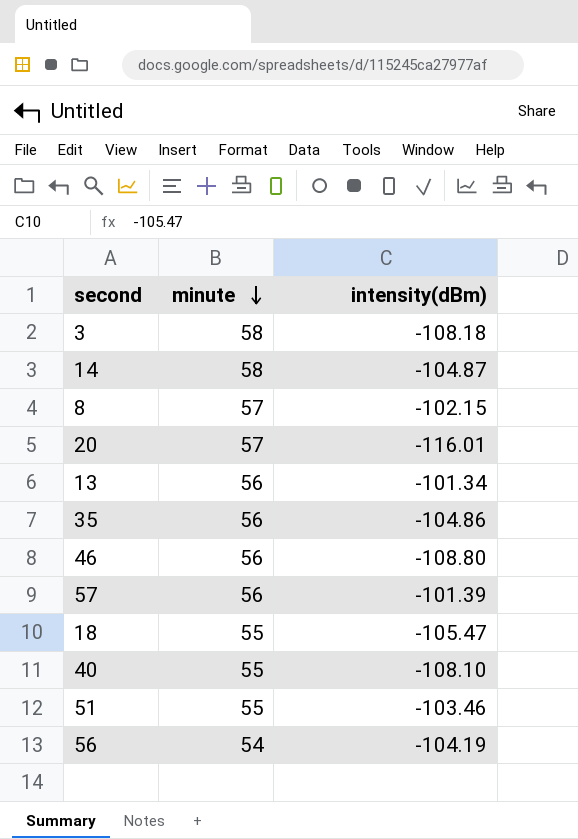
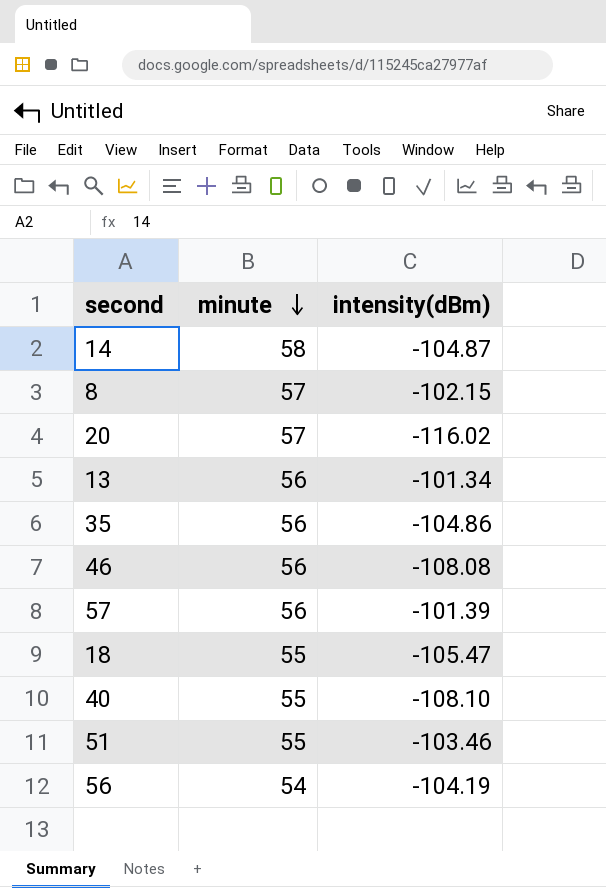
row 3: 58 | -108.18 -> none
20 | intensity(dBm): -116.01 -> -116.02
46 | intensity(dBm): -108.80 -> -108.08

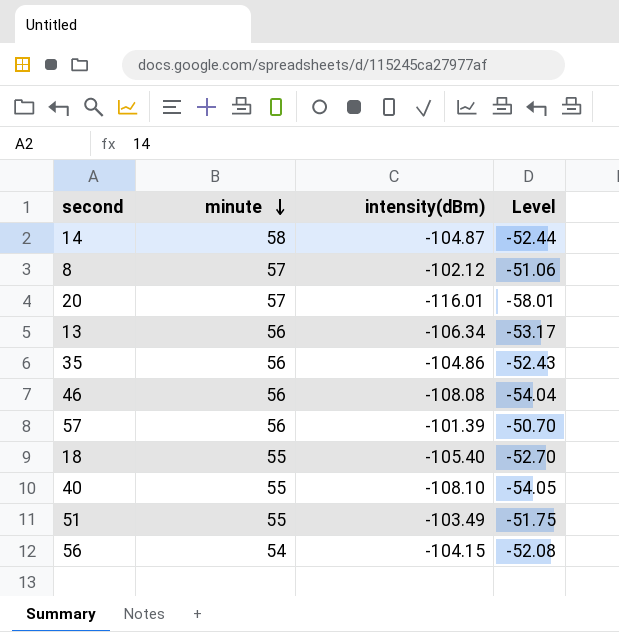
column Level | formula: none -> [intensity(dBm)] * 0.5
8 | intensity(dBm): -102.15 -> -102.12
20 | intensity(dBm): -116.02 -> -116.01
13 | intensity(dBm): -101.34 -> -106.34
18 | intensity(dBm): -105.47 -> -105.40
51 | intensity(dBm): -103.46 -> -103.49
56 | intensity(dBm): -104.19 -> -104.15

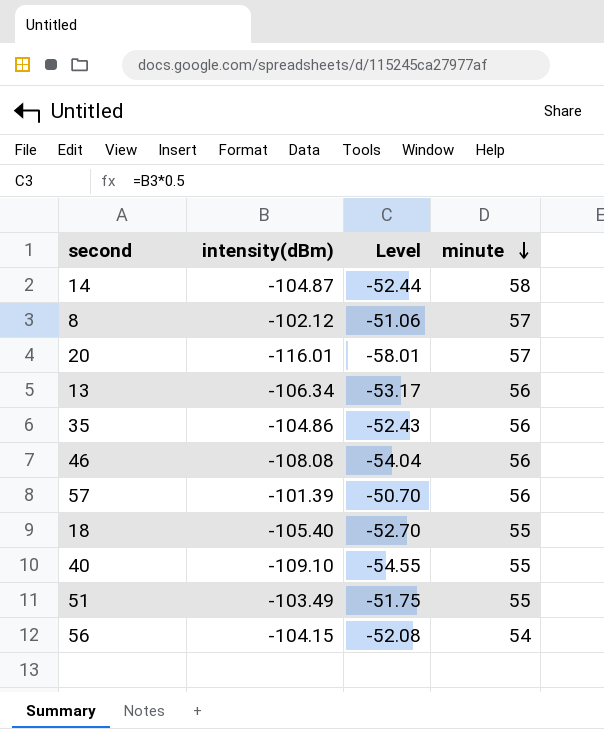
column minute | position: 2 -> 4
40 | intensity(dBm): -108.10 -> -109.10
40 | Level: -54.05 -> -54.55

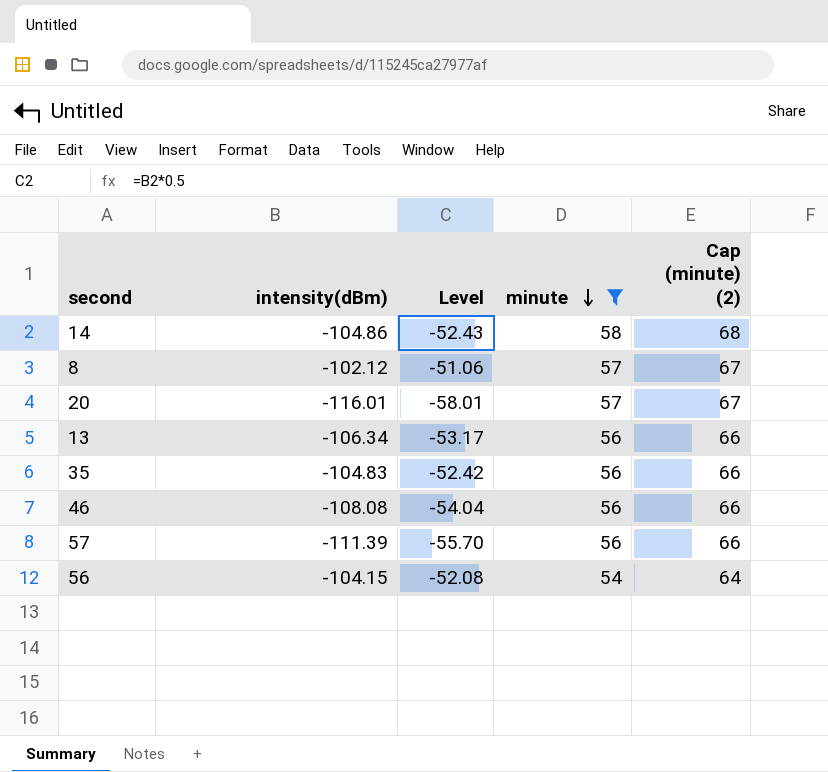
filter: none -> minute != 55
column Cap (minute) (2) | formula: none -> [minute] + 10
14 | intensity(dBm): -104.87 -> -104.86
14 | Level: -52.44 -> -52.43
35 | intensity(dBm): -104.86 -> -104.83
35 | Level: -52.43 -> -52.42
57 | intensity(dBm): -101.39 -> -111.39
57 | Level: -50.70 -> -55.70

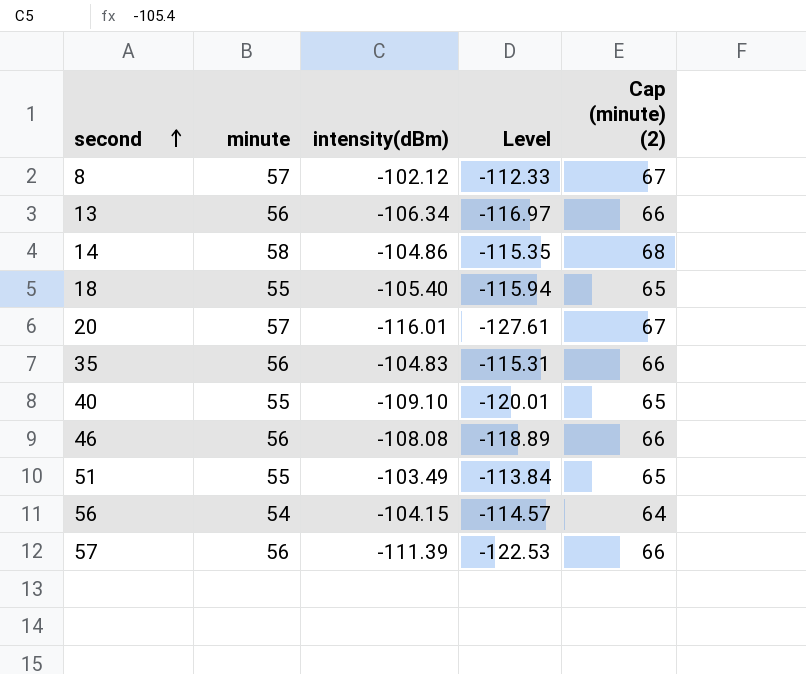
filter: minute != 55 -> none
row order: minute descending -> second ascending
column minute | position: 4 -> 2
column Level | formula: [intensity(dBm)] * 0.5 -> [intensity(dBm)] * 1.1

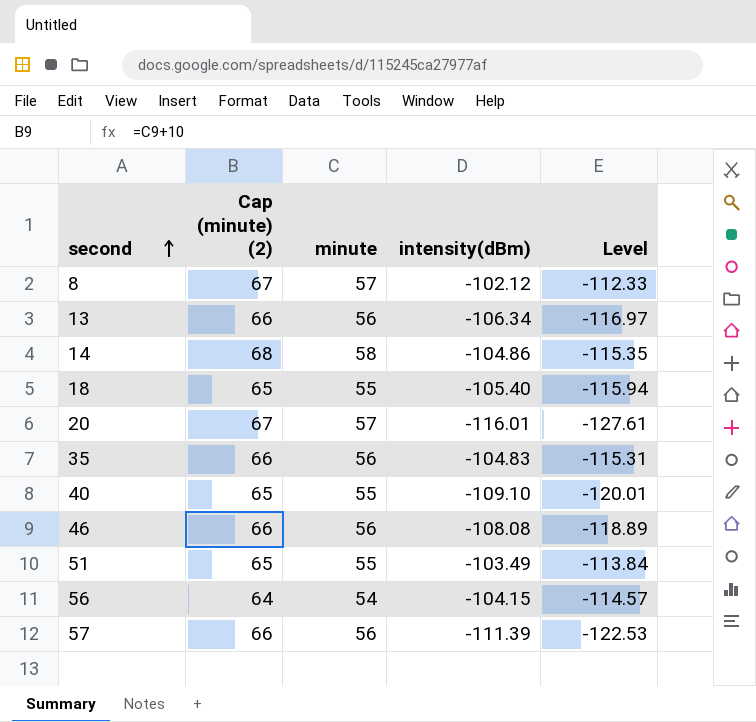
column Cap (minute) (2) | position: 5 -> 2

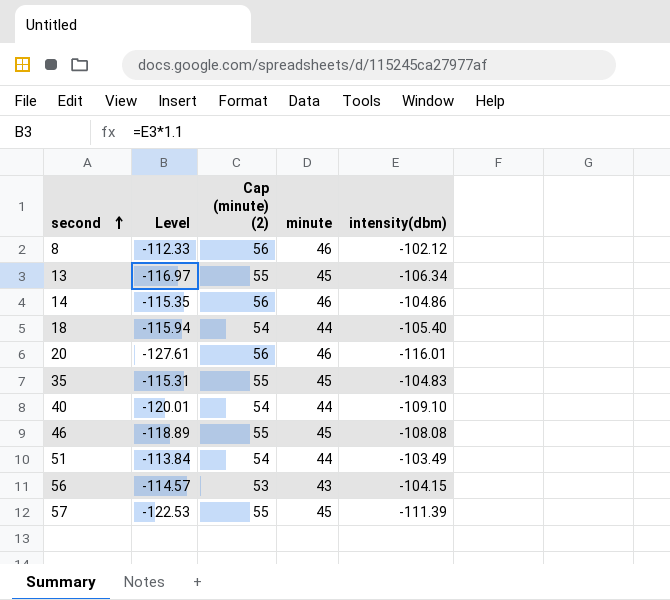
column Level | position: 5 -> 2
column name: intensity(dBm) -> intensity(dbm)
8 | Cap (minute) (2): 67 -> 56
8 | minute: 57 -> 46
13 | Cap (minute) (2): 66 -> 55
13 | minute: 56 -> 45
14 | Cap (minute) (2): 68 -> 56
14 | minute: 58 -> 46
18 | Cap (minute) (2): 65 -> 54
18 | minute: 55 -> 44
20 | Cap (minute) (2): 67 -> 56
20 | minute: 57 -> 46
35 | Cap (minute) (2): 66 -> 55
35 | minute: 56 -> 45
40 | Cap (minute) (2): 65 -> 54
40 | minute: 55 -> 44
46 | Cap (minute) (2): 66 -> 55
46 | minute: 56 -> 45
51 | Cap (minute) (2): 65 -> 54
51 | minute: 55 -> 44
56 | Cap (minute) (2): 64 -> 53
56 | minute: 54 -> 43
57 | Cap (minute) (2): 66 -> 55
57 | minute: 56 -> 45

